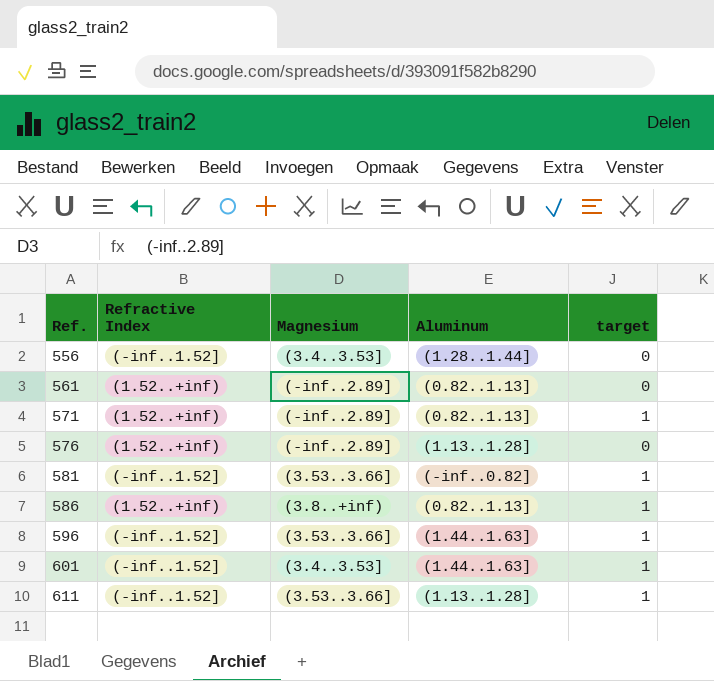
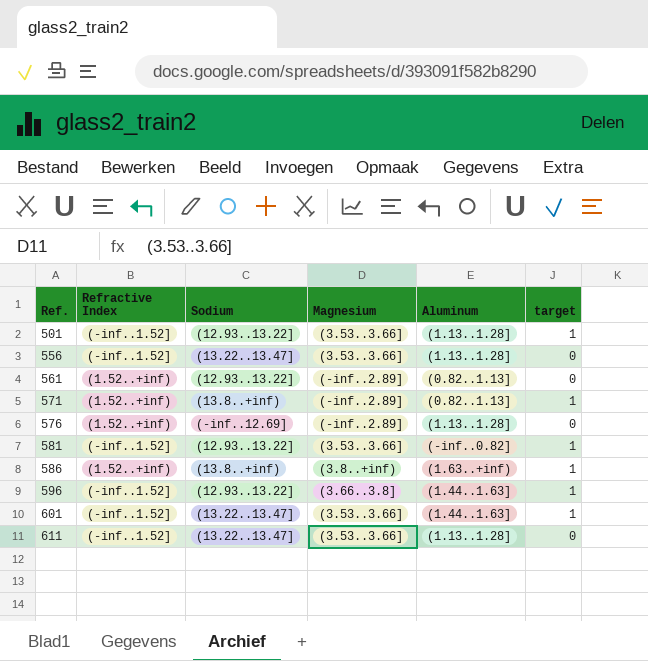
column Sodium | position: none -> 3
row 501: none -> (-inf..1.52] | (12.93..13.22] | (3.53..3.66] | (1.13..1.28] | 1
556 | Magnesium: (3.4..3.53] -> (3.53..3.66]
556 | Aluminum: (1.28..1.44] -> (1.13..1.28]
586 | Aluminum: (0.82..1.13] -> (1.63..+inf)
596 | Magnesium: (3.53..3.66] -> (3.66..3.8]
601 | Magnesium: (3.4..3.53] -> (3.53..3.66]
611 | target: 1 -> 0

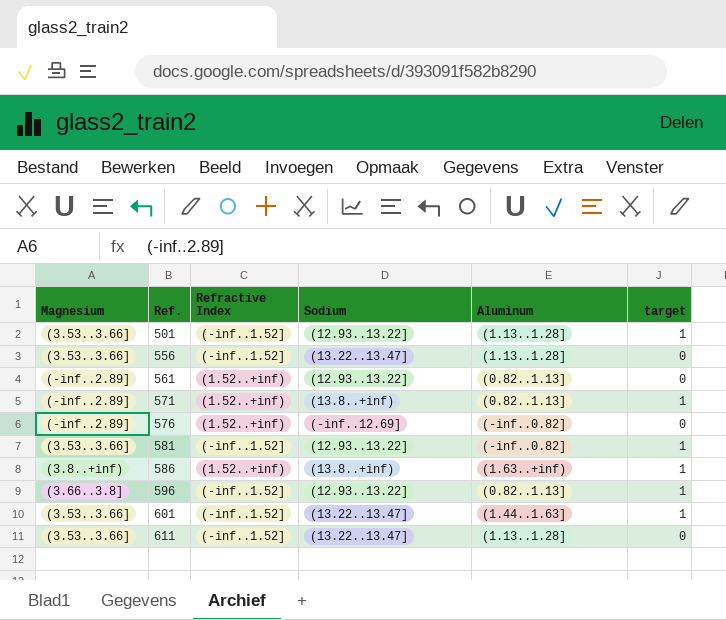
column Magnesium | position: 4 -> 1
576 | Aluminum: (1.13..1.28] -> (-inf..0.82]
596 | Aluminum: (1.44..1.63] -> (0.82..1.13]

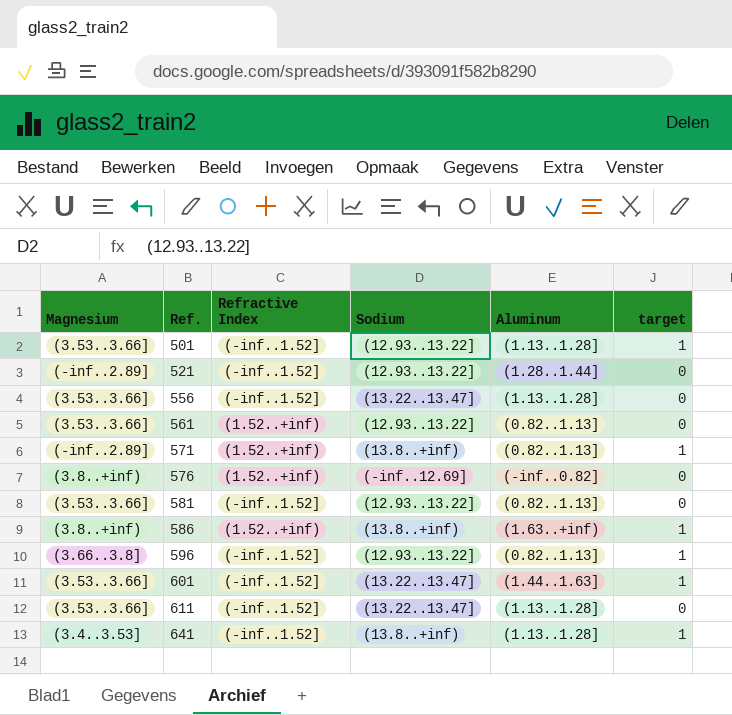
row 521: none -> (-inf..2.89] | (-inf..1.52] | (12.93..13.22] | (1.28..1.44] | 0
561 | Magnesium: (-inf..2.89] -> (3.53..3.66]
576 | Magnesium: (-inf..2.89] -> (3.8..+inf)
581 | Aluminum: (-inf..0.82] -> (0.82..1.13]
581 | target: 1 -> 0
row 641: none -> (3.4..3.53] | (-inf..1.52] | (13.8..+inf) | (1.13..1.28] | 1

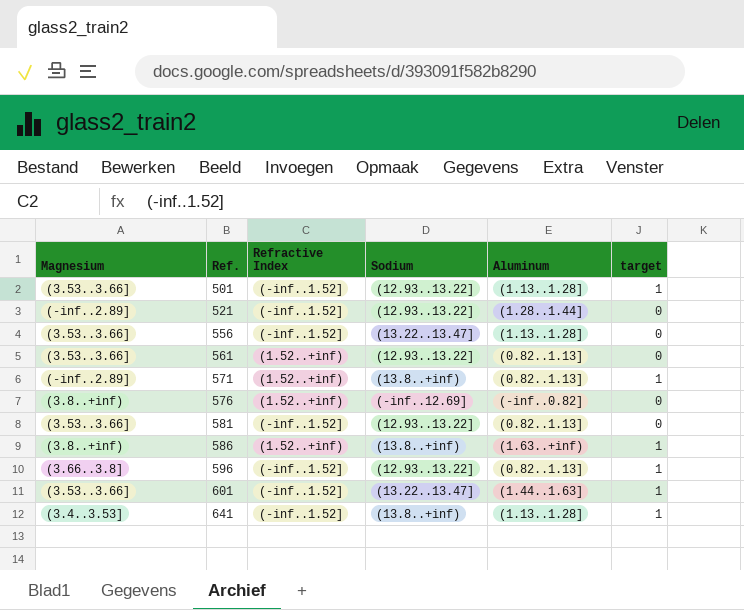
row 611: (3.53..3.66] | (-inf..1.52] | (13.22..13.47] | (1.13..1.28] | 0 -> none

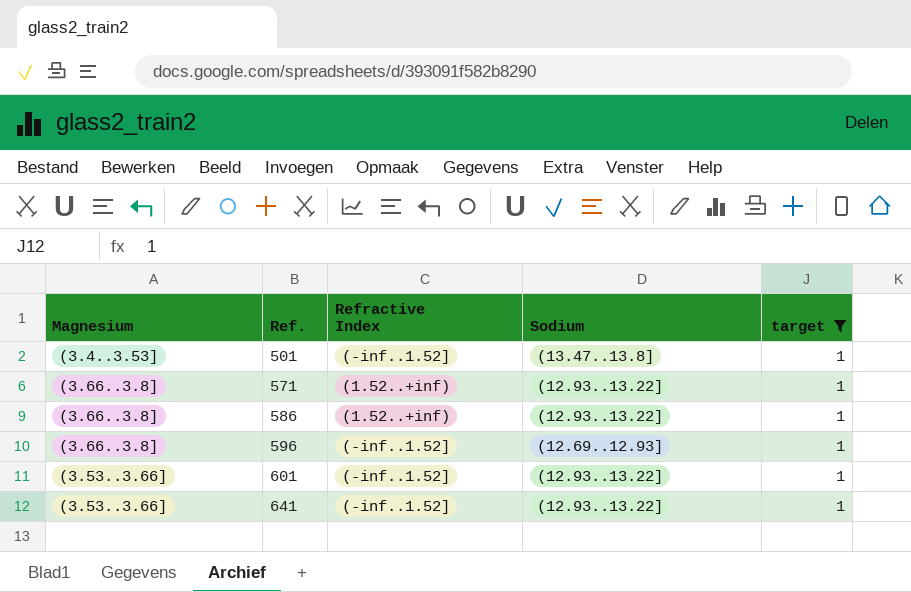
filter: none -> target = 1
column Aluminum | position: 5 -> none
501 | Magnesium: (3.53..3.66] -> (3.4..3.53]
501 | Sodium: (12.93..13.22] -> (13.47..13.8]
571 | Magnesium: (-inf..2.89] -> (3.66..3.8]
571 | Sodium: (13.8..+inf) -> (12.93..13.22]
586 | Magnesium: (3.8..+inf) -> (3.66..3.8]
586 | Sodium: (13.8..+inf) -> (12.93..13.22]
596 | Sodium: (12.93..13.22] -> (12.69..12.93]
601 | Sodium: (13.22..13.47] -> (12.93..13.22]
641 | Magnesium: (3.4..3.53] -> (3.53..3.66]
641 | Sodium: (13.8..+inf) -> (12.93..13.22]

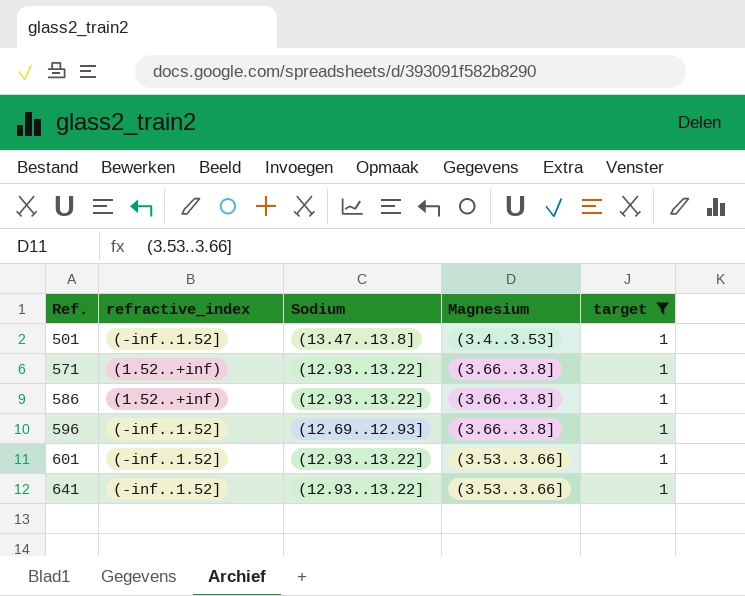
column name: Refractive Index -> refractive_index
column Magnesium | position: 1 -> 4

